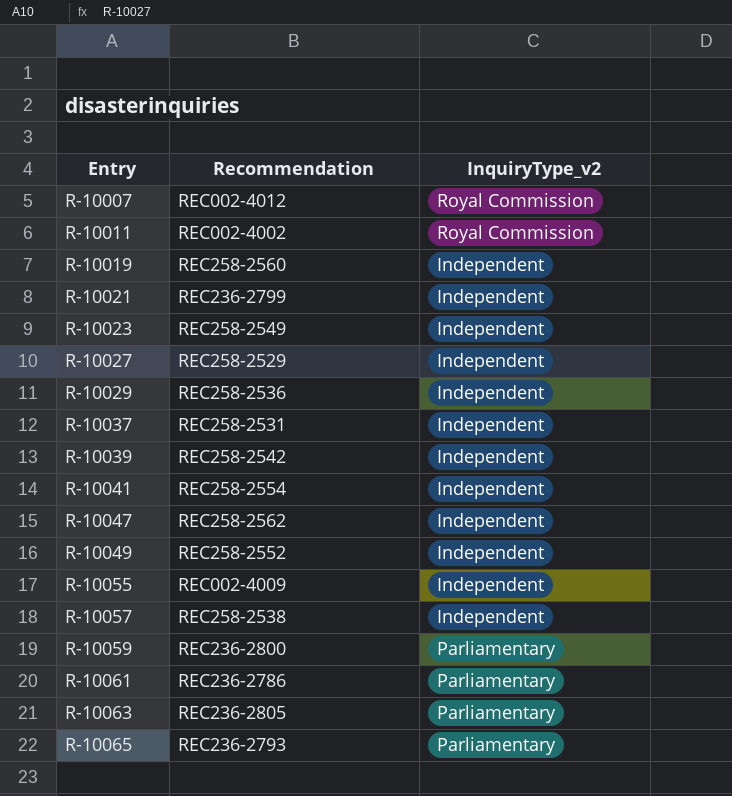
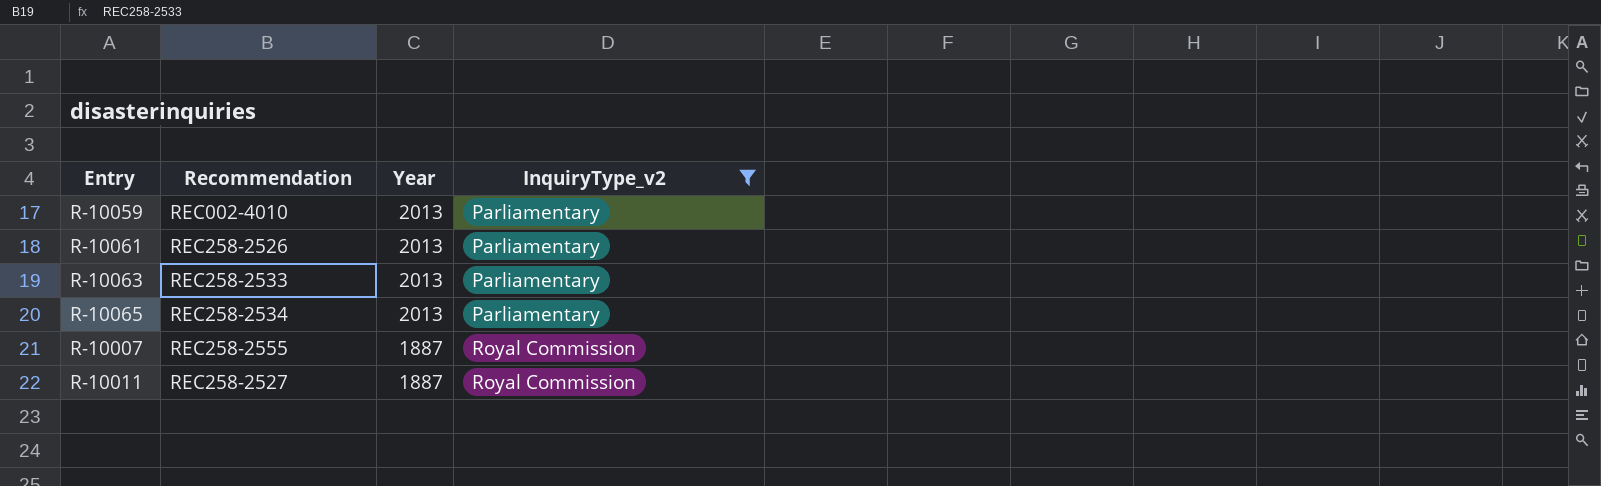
filter: none -> InquiryType_v2 != Independent
row order: Entry ascending -> Year descending
column Year | position: none -> 3
R-10059 | Recommendation: REC236-2800 -> REC002-4010
R-10061 | Recommendation: REC236-2786 -> REC258-2526
R-10063 | Recommendation: REC236-2805 -> REC258-2533
R-10065 | Recommendation: REC236-2793 -> REC258-2534
R-10007 | Recommendation: REC002-4012 -> REC258-2555
R-10011 | Recommendation: REC002-4002 -> REC258-2527

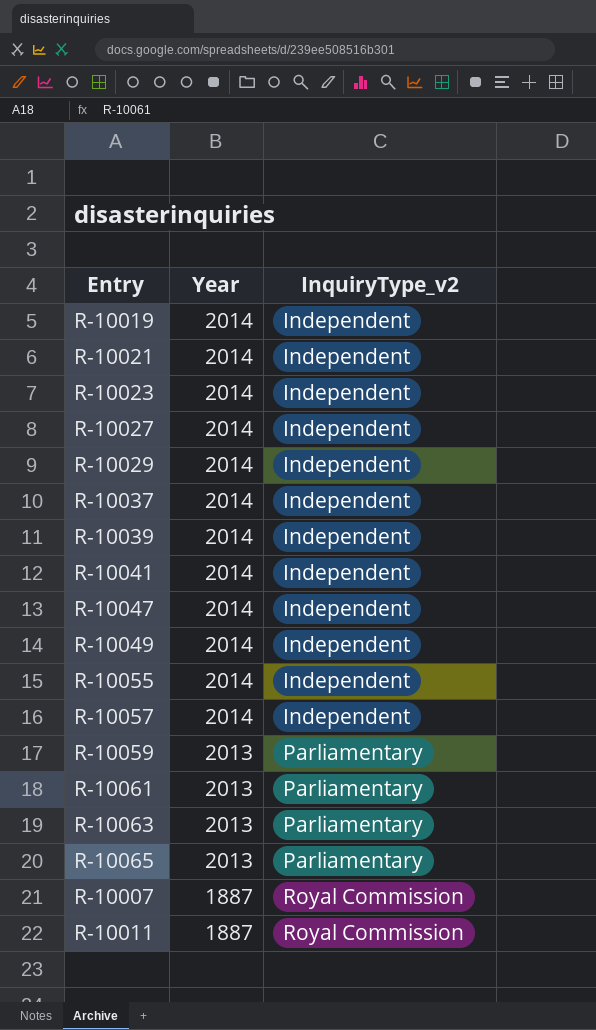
filter: InquiryType_v2 != Independent -> none
column Recommendation | position: 2 -> none

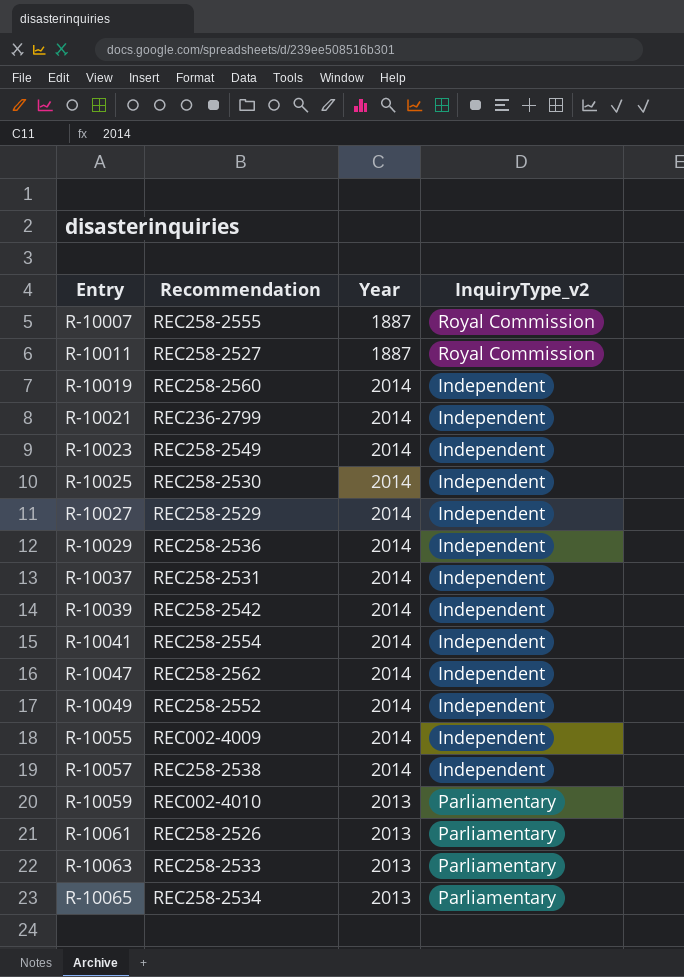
row order: Year descending -> Entry ascending
column Recommendation | position: none -> 2
row R-10025: none -> REC258-2530 | 2014 | Independent

